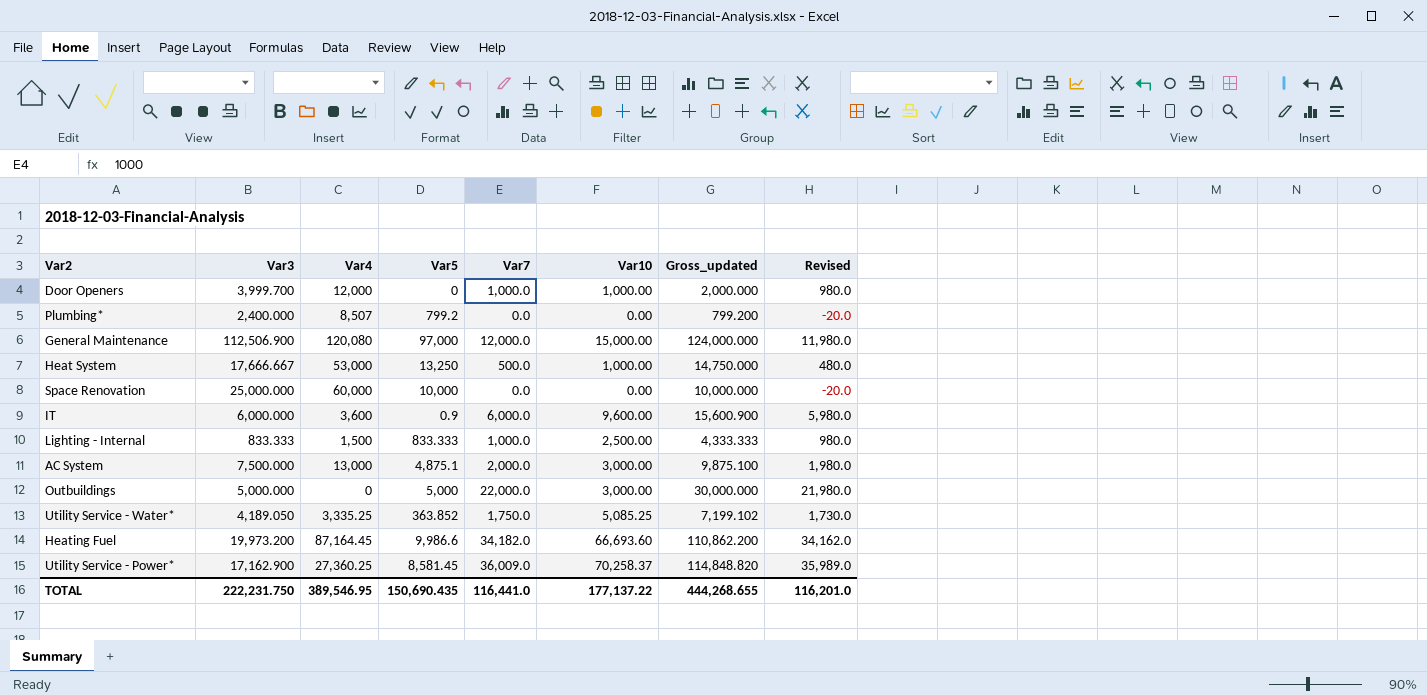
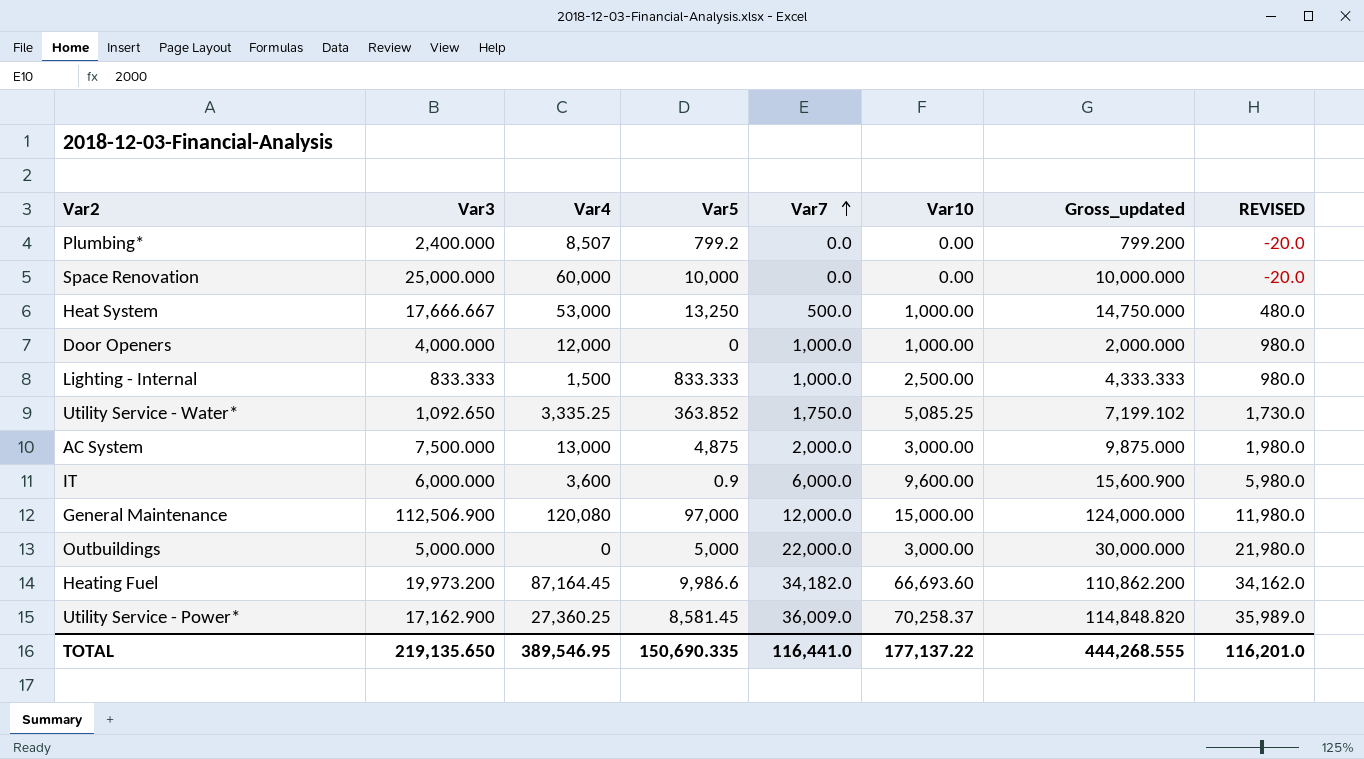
row order: none -> Var7 ascending
column name: Revised -> REVISED
Door Openers | Var3: 3,999.700 -> 4,000.000
Utility Service - Water* | Var3: 4,189.050 -> 1,092.650
AC System | Var5: 4,875.1 -> 4,875
AC System | Gross_updated: 9,875.100 -> 9,875.000
TOTAL | Var3: 222,231.750 -> 219,135.650
TOTAL | Var5: 150,690.435 -> 150,690.335
TOTAL | Gross_updated: 444,268.655 -> 444,268.555

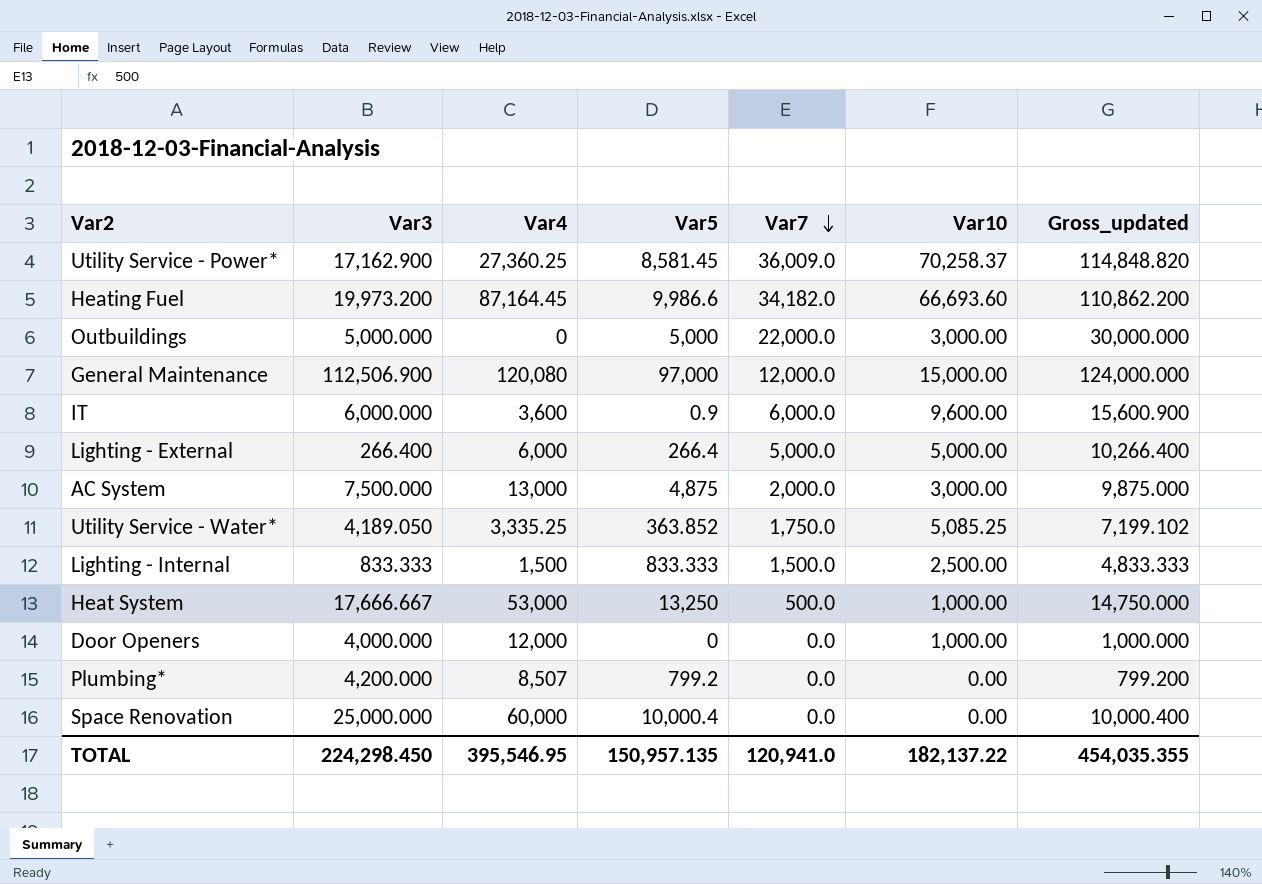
row order: Var7 ascending -> Var7 descending
column REVISED | formula: [Var7] - 20 -> none
row Lighting - External: none -> 266.400 | 6,000 | 266.4 | 5,000.0 | 5,000.00 | 10,266.400
Utility Service - Water* | Var3: 1,092.650 -> 4,189.050
Lighting - Internal | Var7: 1,000.0 -> 1,500.0
Lighting - Internal | Gross_updated: 4,333.333 -> 4,833.333
Door Openers | Var7: 1,000.0 -> 0.0
Door Openers | Gross_updated: 2,000.000 -> 1,000.000
Plumbing* | Var3: 2,400.000 -> 4,200.000
Space Renovation | Var5: 10,000 -> 10,000.4
Space Renovation | Gross_updated: 10,000.000 -> 10,000.400
TOTAL | Var3: 219,135.650 -> 224,298.450
TOTAL | Var4: 389,546.95 -> 395,546.95
TOTAL | Var5: 150,690.335 -> 150,957.135
TOTAL | Var7: 116,441.0 -> 120,941.0
TOTAL | Var10: 177,137.22 -> 182,137.22
TOTAL | Gross_updated: 444,268.555 -> 454,035.355

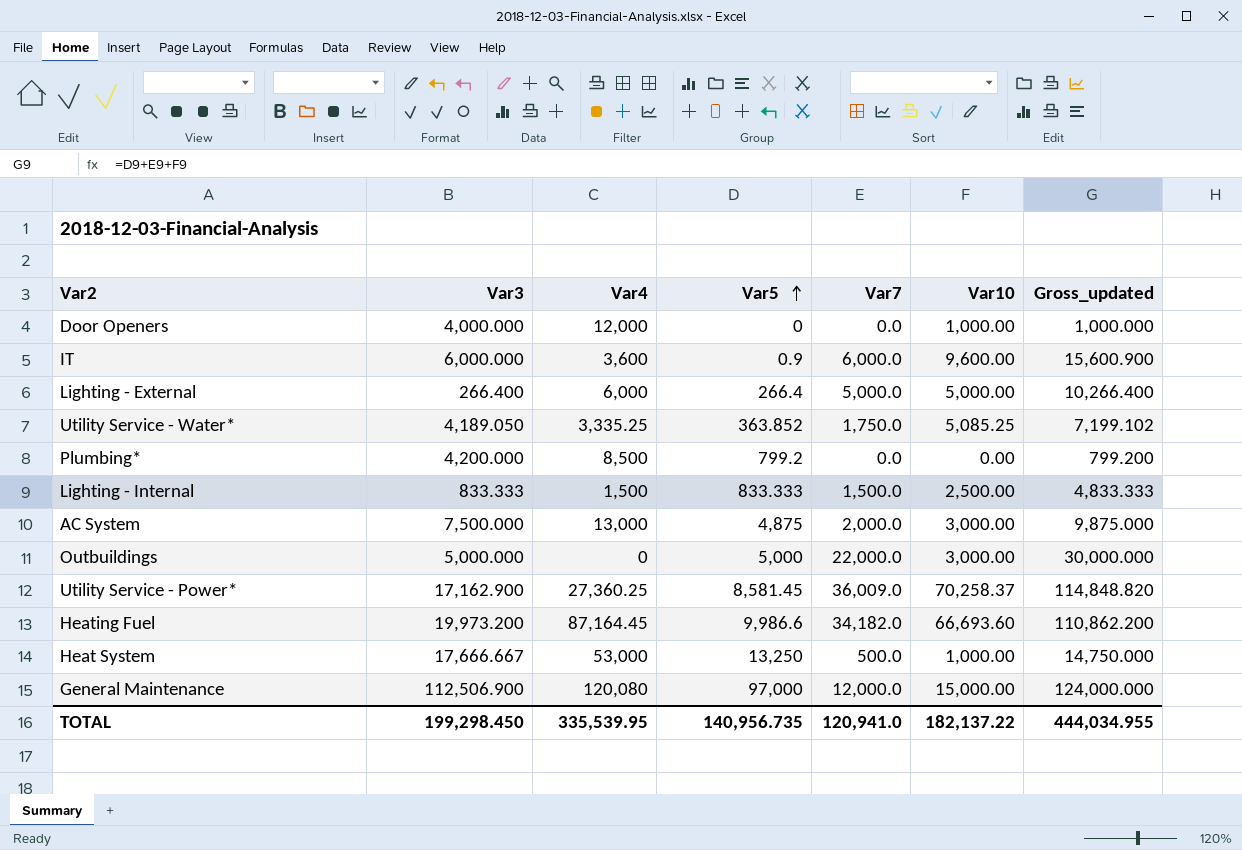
row order: Var7 descending -> Var5 ascending
row Space Renovation: 25,000.000 | 60,000 | 10,000.4 | 0.0 | 0.00 | 10,000.400 -> none
Plumbing* | Var4: 8,507 -> 8,500
TOTAL | Var3: 224,298.450 -> 199,298.450
TOTAL | Var4: 395,546.95 -> 335,539.95
TOTAL | Var5: 150,957.135 -> 140,956.735
TOTAL | Gross_updated: 454,035.355 -> 444,034.955

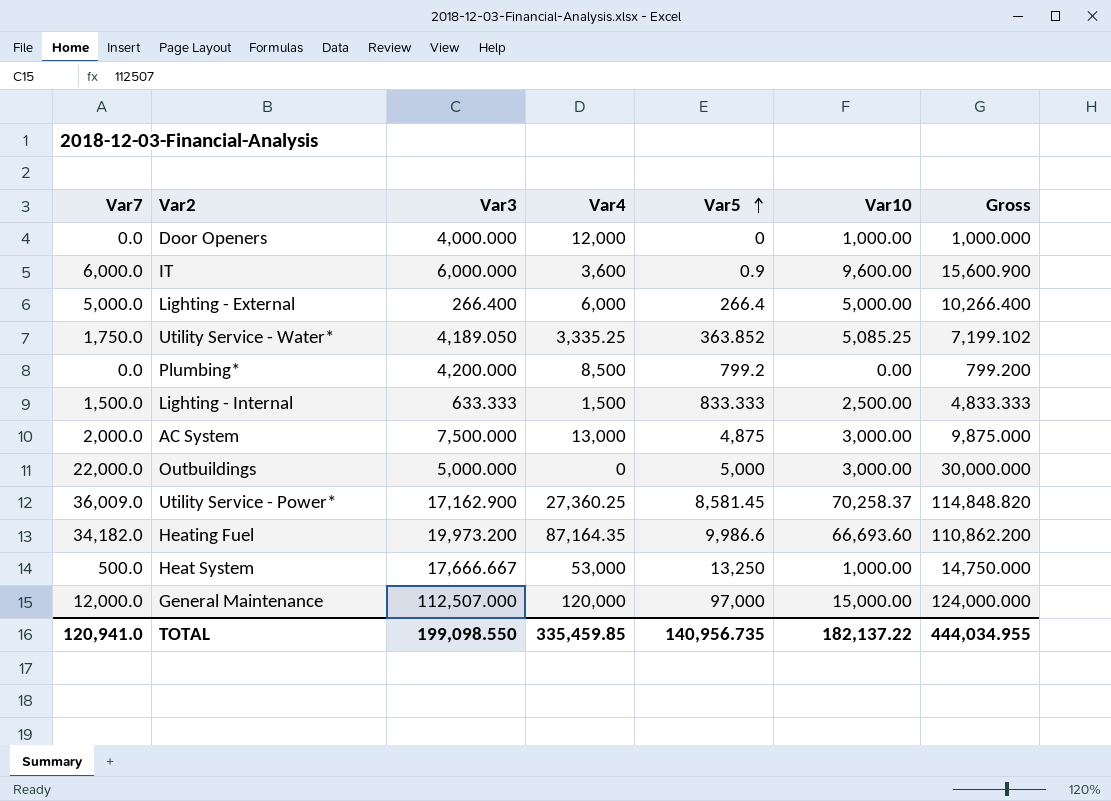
column Var7 | position: 5 -> 1
column name: Gross_updated -> Gross
Lighting - Internal | Var3: 833.333 -> 633.333
Heating Fuel | Var4: 87,164.45 -> 87,164.35
General Maintenance | Var3: 112,506.900 -> 112,507.000
General Maintenance | Var4: 120,080 -> 120,000
TOTAL | Var3: 199,298.450 -> 199,098.550
TOTAL | Var4: 335,539.95 -> 335,459.85

